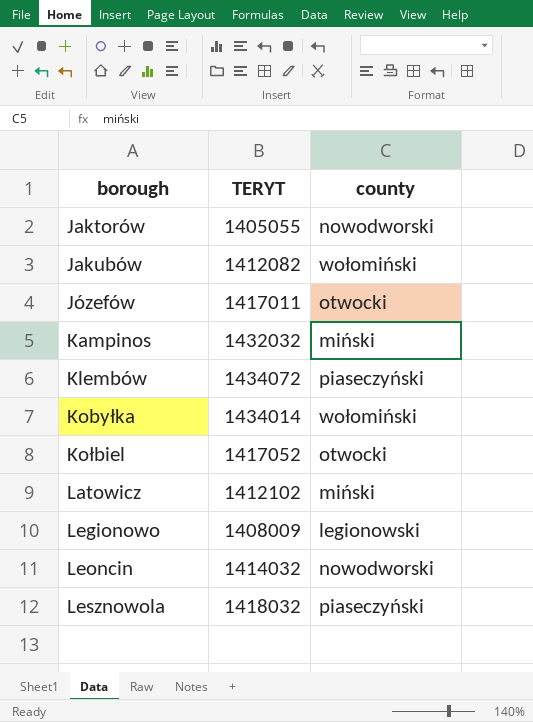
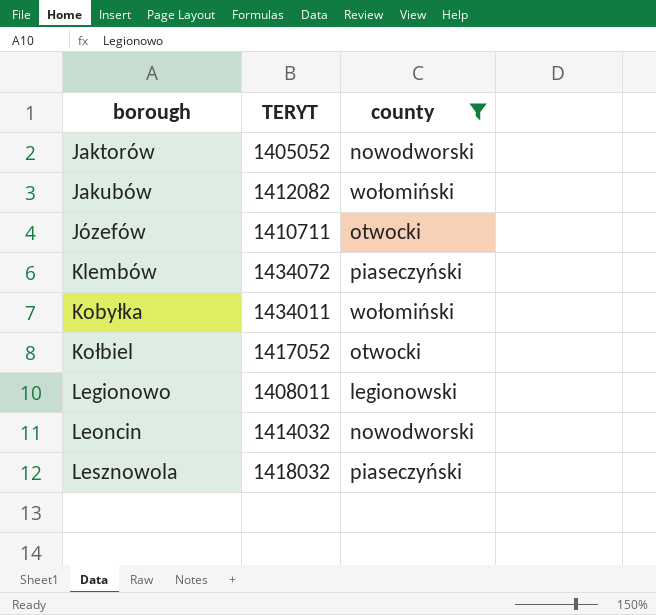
filter: none -> county != miński
Jaktorów | TERYT: 1405055 -> 1405052
Józefów | TERYT: 1417011 -> 1410711
Kobyłka | TERYT: 1434014 -> 1434011
Legionowo | TERYT: 1408009 -> 1408011

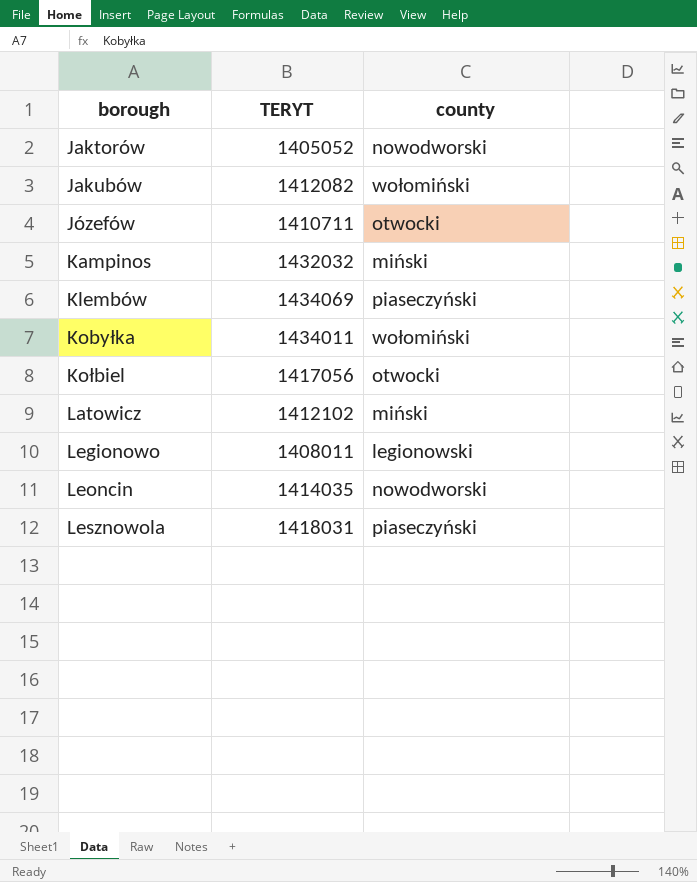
filter: county != miński -> none
Klembów | TERYT: 1434072 -> 1434069
Kołbiel | TERYT: 1417052 -> 1417056
Leoncin | TERYT: 1414032 -> 1414035
Lesznowola | TERYT: 1418032 -> 1418031

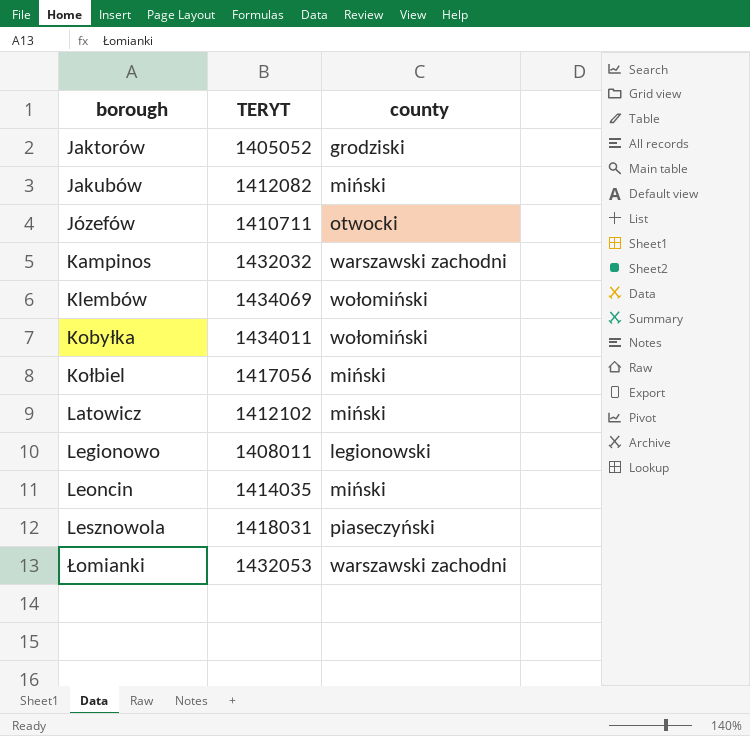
Jaktorów | county: nowodworski -> grodziski
Jakubów | county: wołomiński -> miński
Kampinos | county: miński -> warszawski zachodni
Klembów | county: piaseczyński -> wołomiński
Kołbiel | county: otwocki -> miński
Leoncin | county: nowodworski -> miński
row Łomianki: none -> 1432053 | warszawski zachodni

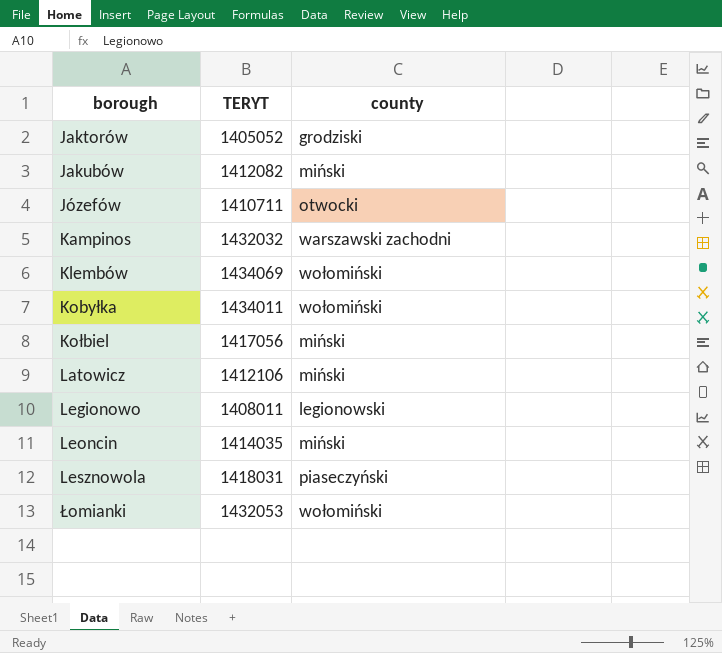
Latowicz | TERYT: 1412102 -> 1412106
Łomianki | county: warszawski zachodni -> wołomiński

